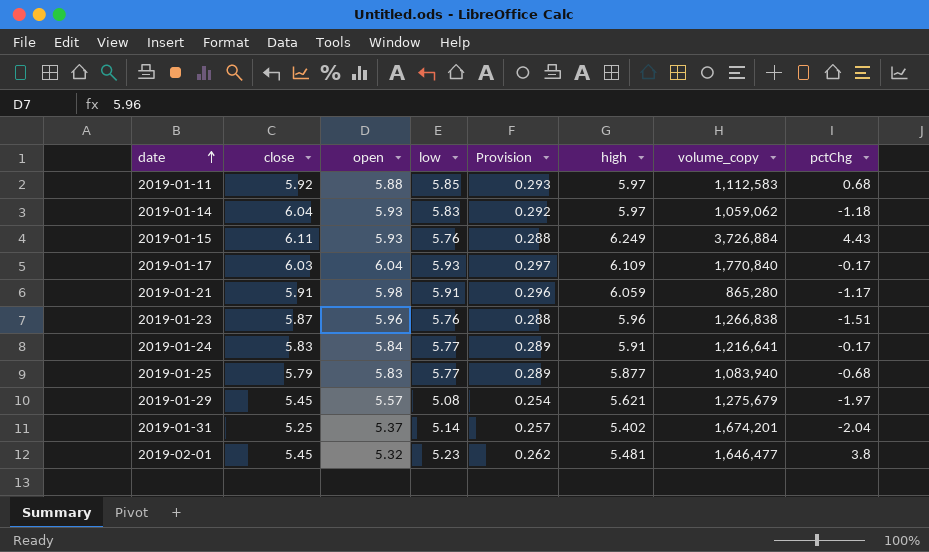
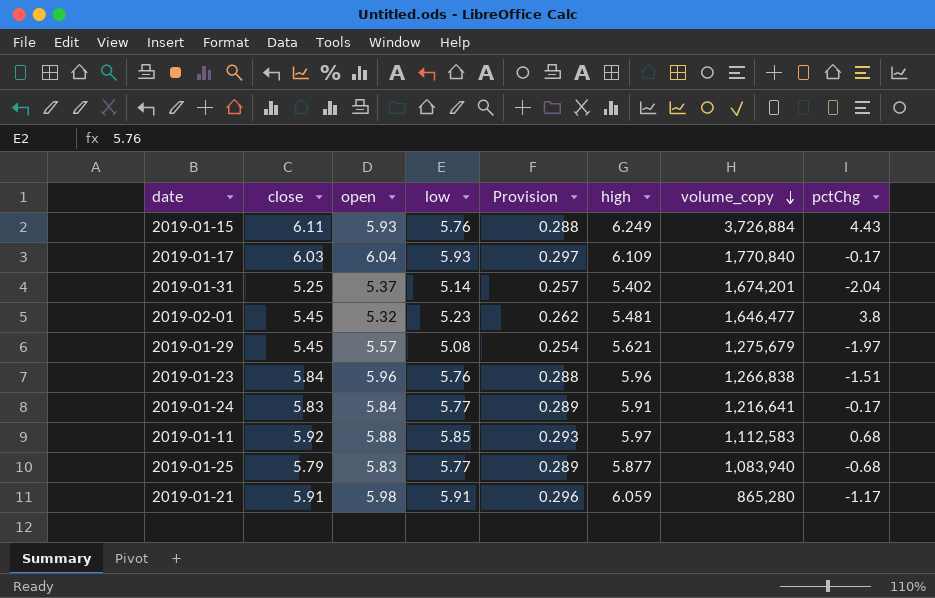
row order: date ascending -> volume_copy descending
row 2019-01-14: 6.04 | 5.93 | 5.83 | 0.292 | 5.97 | 1,059,062 | -1.18 -> none
2019-01-23 | close: 5.87 -> 5.84

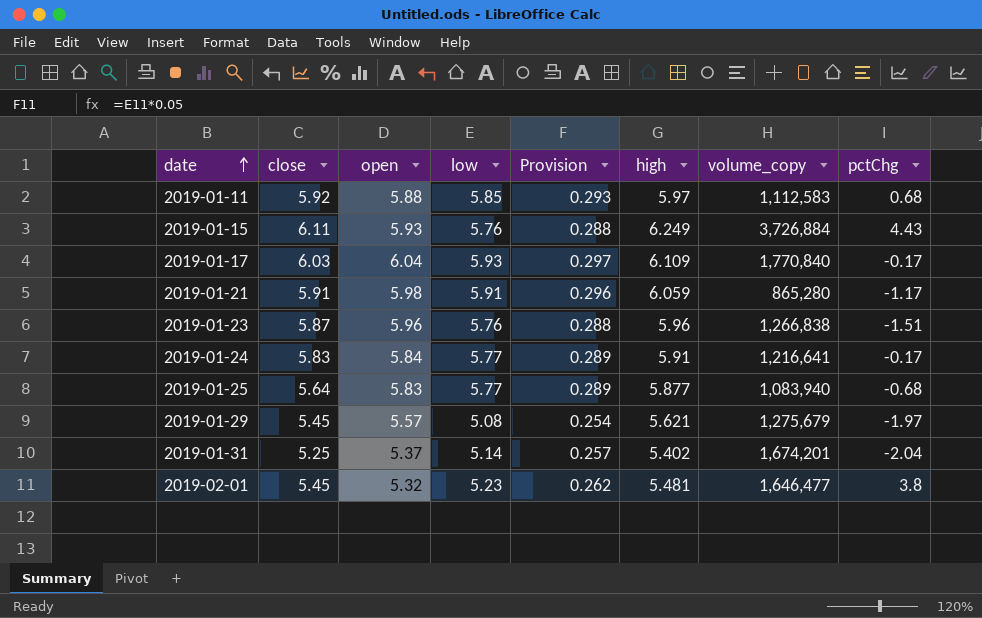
row order: volume_copy descending -> date ascending
2019-01-23 | close: 5.84 -> 5.87
2019-01-25 | close: 5.79 -> 5.64

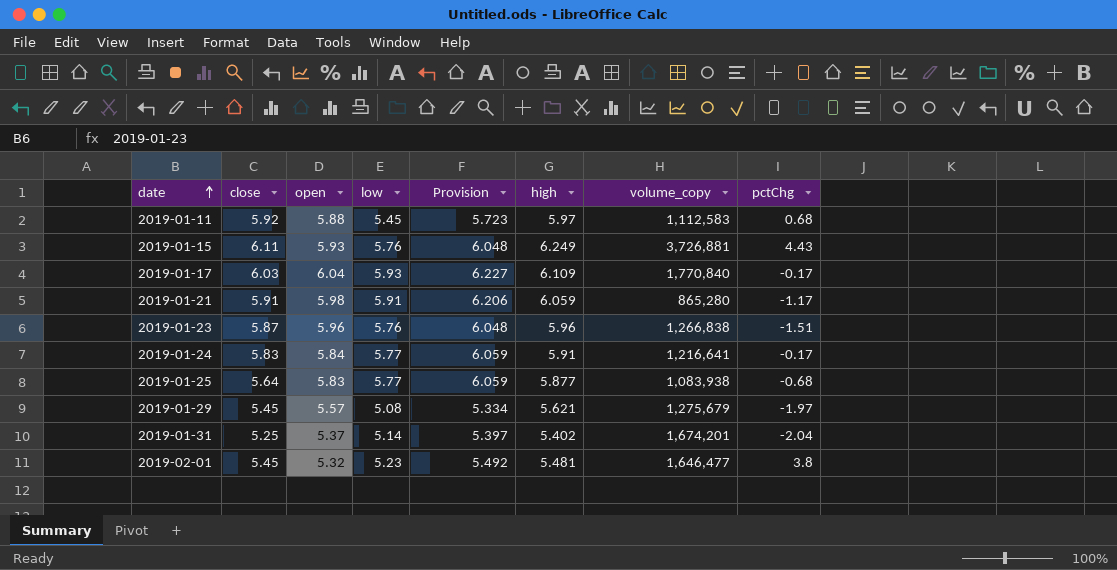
column Provision | formula: [low] * 0.05 -> [low] * 1.05
2019-01-11 | low: 5.85 -> 5.45
2019-01-15 | volume_copy: 3,726,884 -> 3,726,881
2019-01-25 | volume_copy: 1,083,940 -> 1,083,938

